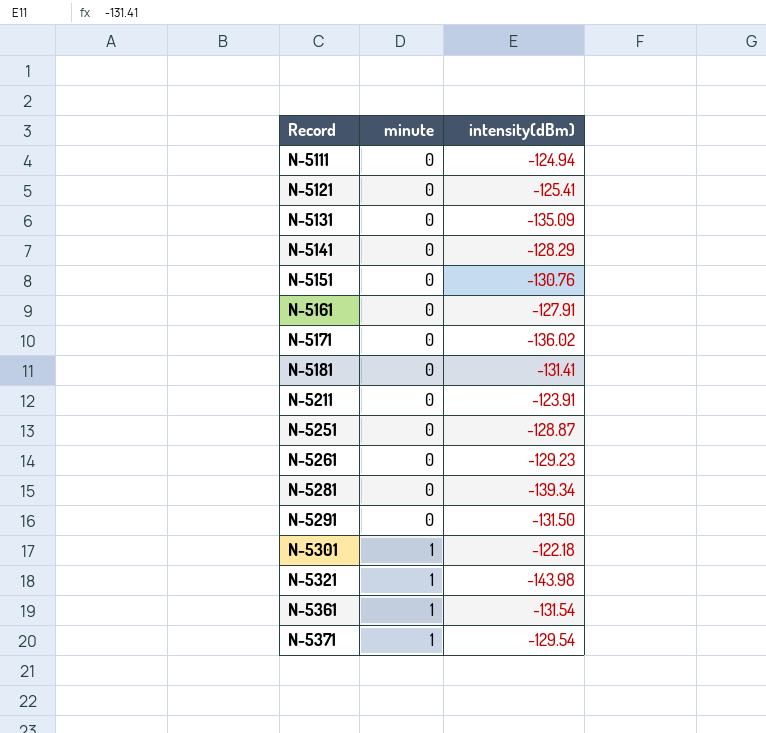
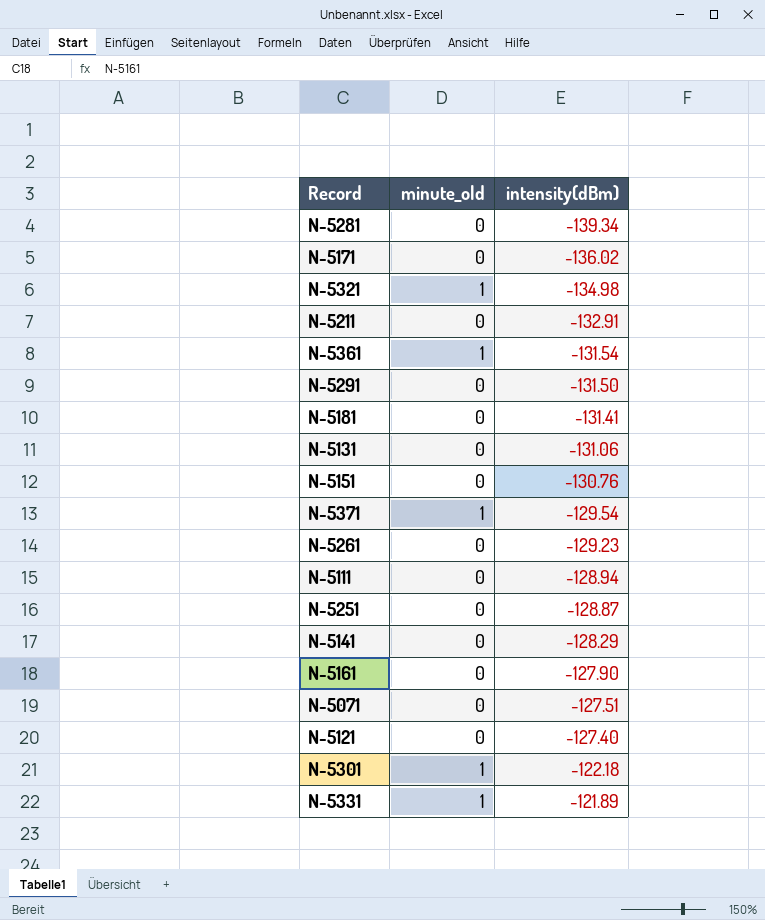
row order: Record ascending -> intensity(dBm) ascending
column name: minute -> minute_old
N-5321 | intensity(dBm): -143.98 -> -134.98
N-5211 | intensity(dBm): -123.91 -> -132.91
N-5131 | intensity(dBm): -135.09 -> -131.06
N-5111 | intensity(dBm): -124.94 -> -128.94
N-5161 | intensity(dBm): -127.91 -> -127.90
row N-5071: none -> 0 | -127.51
N-5121 | intensity(dBm): -125.41 -> -127.40
row N-5331: none -> 1 | -121.89

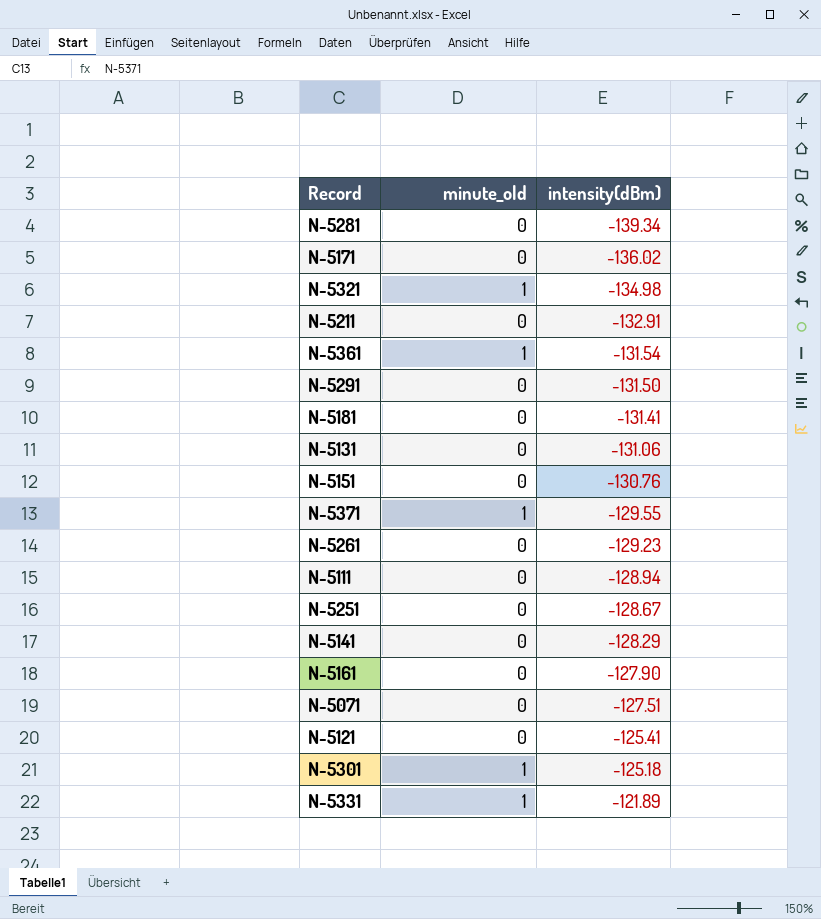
N-5371 | intensity(dBm): -129.54 -> -129.55
N-5251 | intensity(dBm): -128.87 -> -128.67
N-5121 | intensity(dBm): -127.40 -> -125.41
N-5301 | intensity(dBm): -122.18 -> -125.18

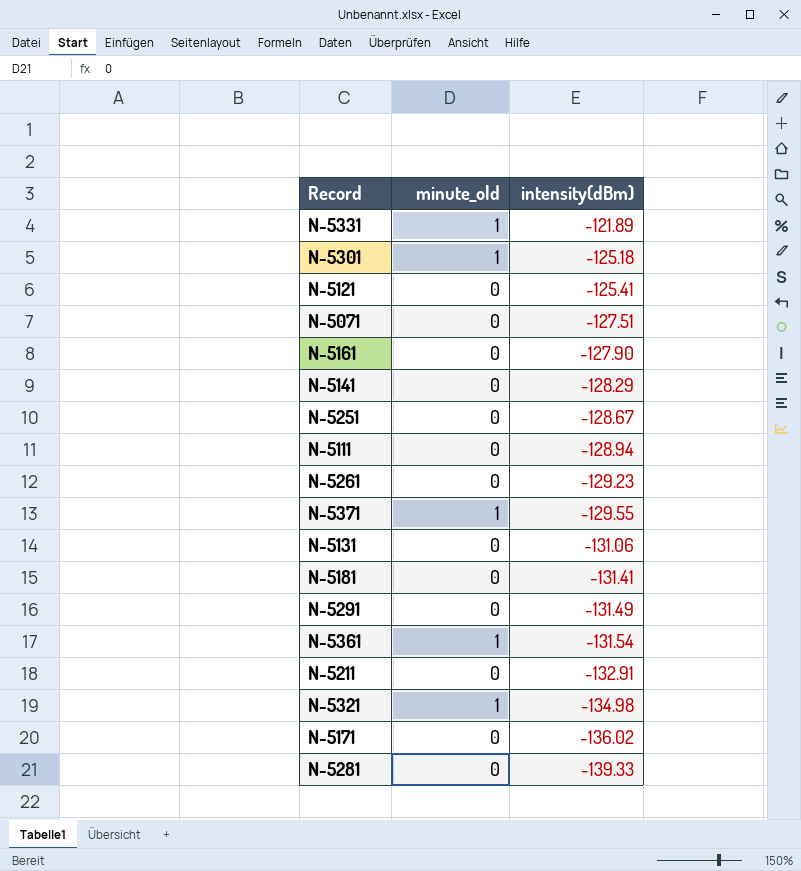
row order: intensity(dBm) ascending -> intensity(dBm) descending
row N-5151: 0 | -130.76 -> none
N-5291 | intensity(dBm): -131.50 -> -131.49
N-5281 | intensity(dBm): -139.34 -> -139.33

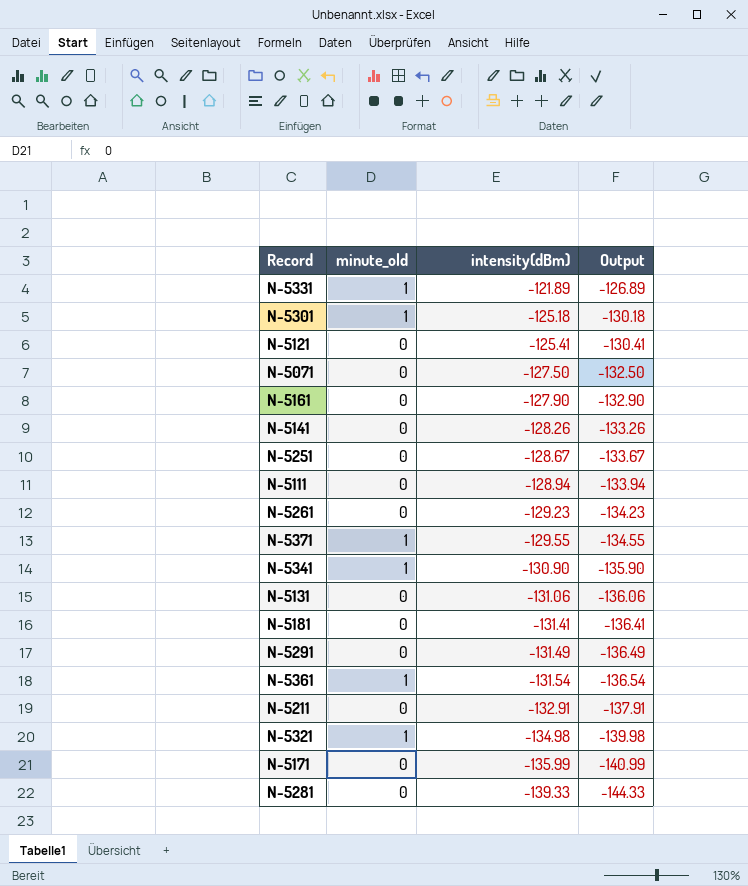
column Output | formula: none -> [intensity(dBm)] - 5
N-5071 | intensity(dBm): -127.51 -> -127.50
N-5141 | intensity(dBm): -128.29 -> -128.26
row N-5341: none -> 1 | -130.90 | -135.90
N-5171 | intensity(dBm): -136.02 -> -135.99

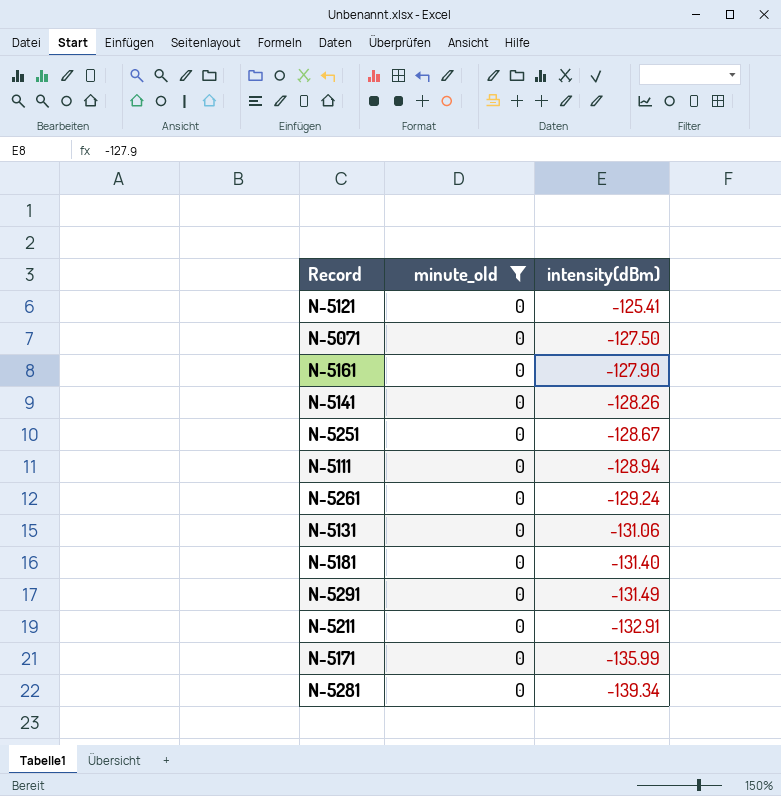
filter: none -> minute_old = 0
column Output | formula: [intensity(dBm)] - 5 -> none
N-5261 | intensity(dBm): -129.23 -> -129.24
N-5181 | intensity(dBm): -131.41 -> -131.40
N-5281 | intensity(dBm): -139.33 -> -139.34

